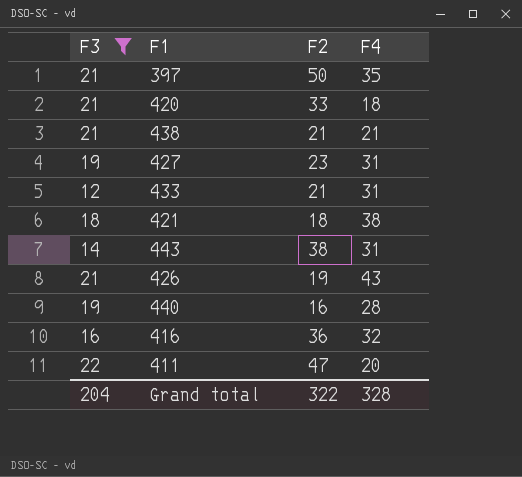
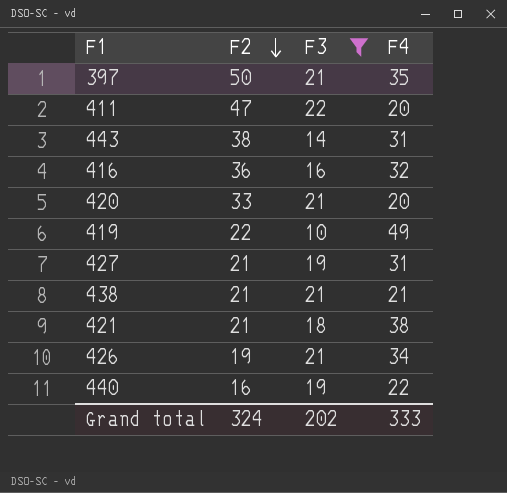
row order: none -> F2 descending
column F3 | position: 1 -> 3
row 433: 12 | 21 | 31 -> none
420 | F4: 18 -> 20
row 419: none -> 22 | 10 | 49
427 | F2: 23 -> 21
421 | F2: 18 -> 21
426 | F4: 43 -> 34
440 | F4: 28 -> 22
Grand total | F2: 322 -> 324
Grand total | F3: 204 -> 202
Grand total | F4: 328 -> 333

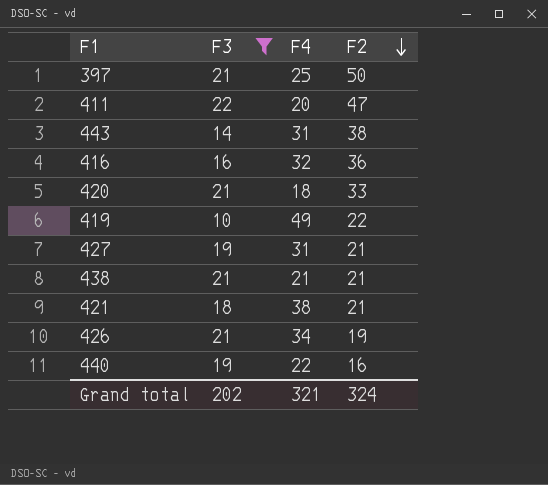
column F2 | position: 2 -> 4
397 | F4: 35 -> 25
420 | F4: 20 -> 18
Grand total | F4: 333 -> 321

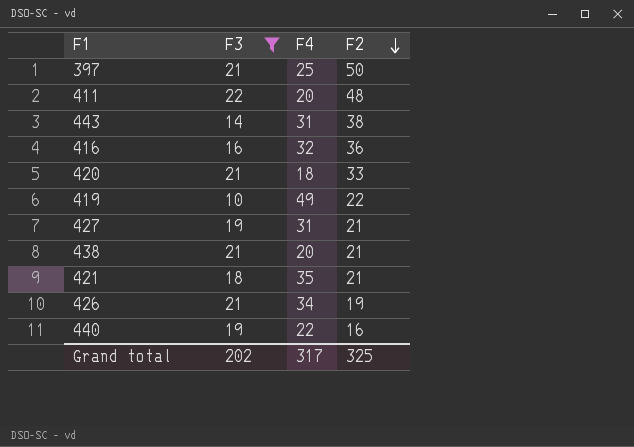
411 | F2: 47 -> 48
438 | F4: 21 -> 20
421 | F4: 38 -> 35
Grand total | F4: 321 -> 317
Grand total | F2: 324 -> 325

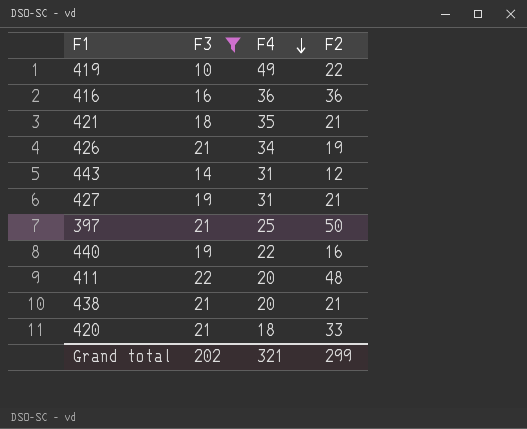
row order: F2 descending -> F4 descending
416 | F4: 32 -> 36
443 | F2: 38 -> 12
Grand total | F4: 317 -> 321
Grand total | F2: 325 -> 299

